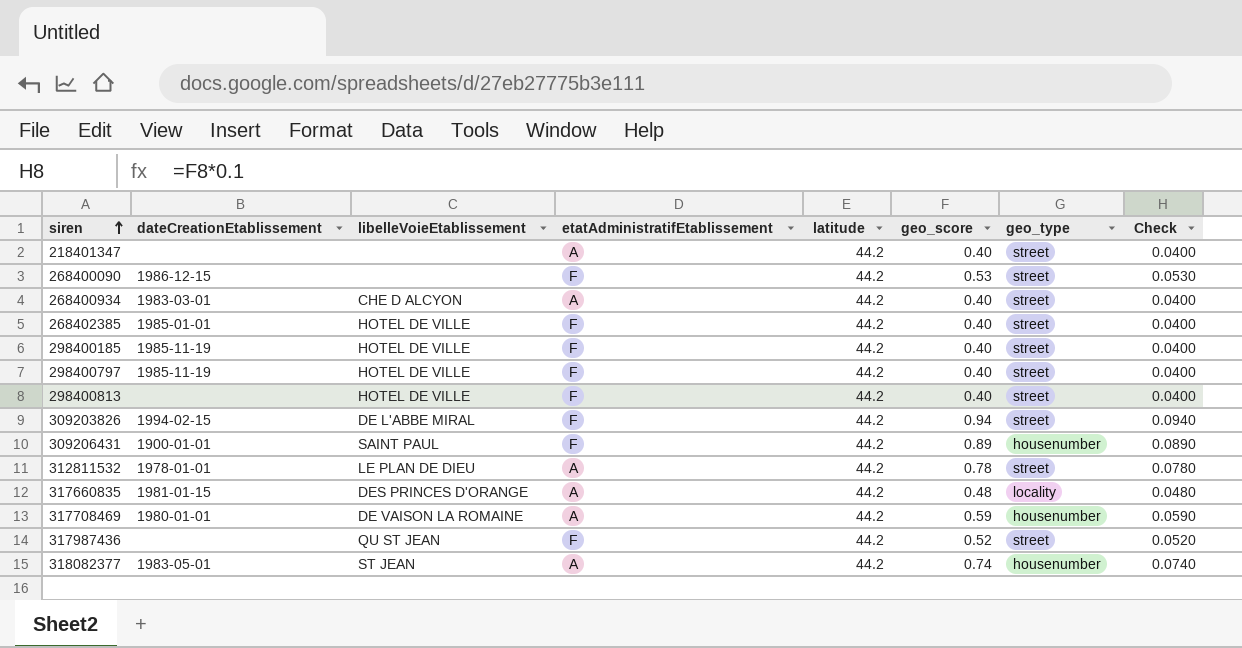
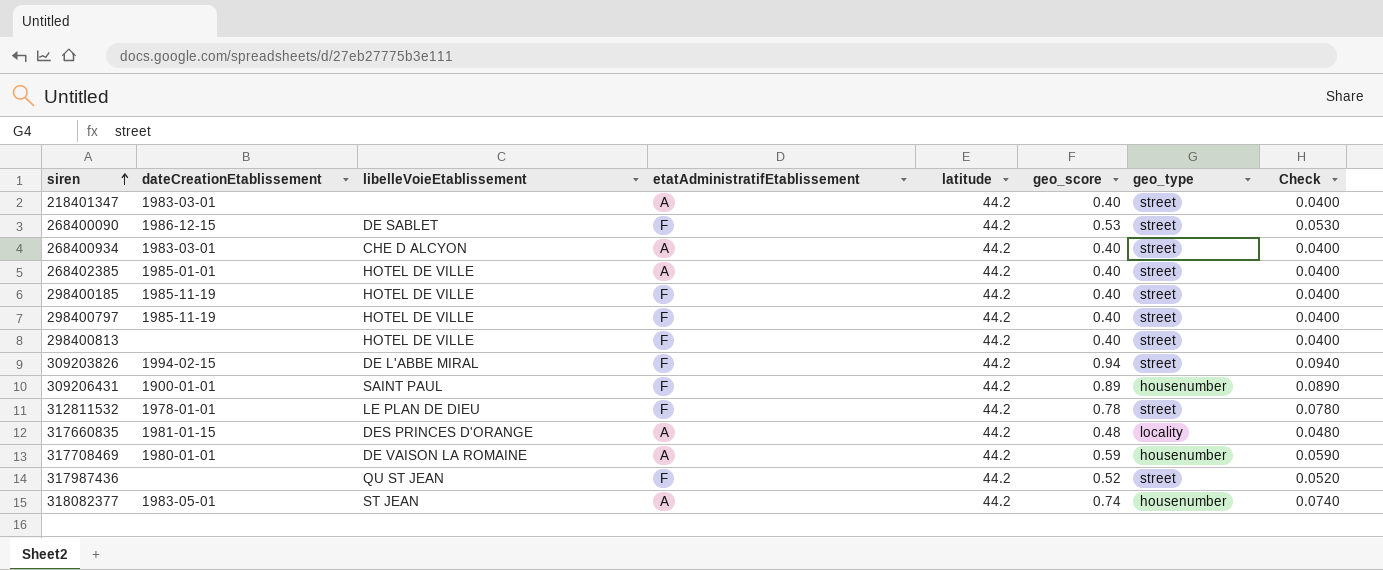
218401347 | dateCreationEtablissement: none -> 1983-03-01
268400090 | libelleVoieEtablissement: none -> DE SABLET
268402385 | etatAdministratifEtablissement: F -> A
312811532 | etatAdministratifEtablissement: A -> F

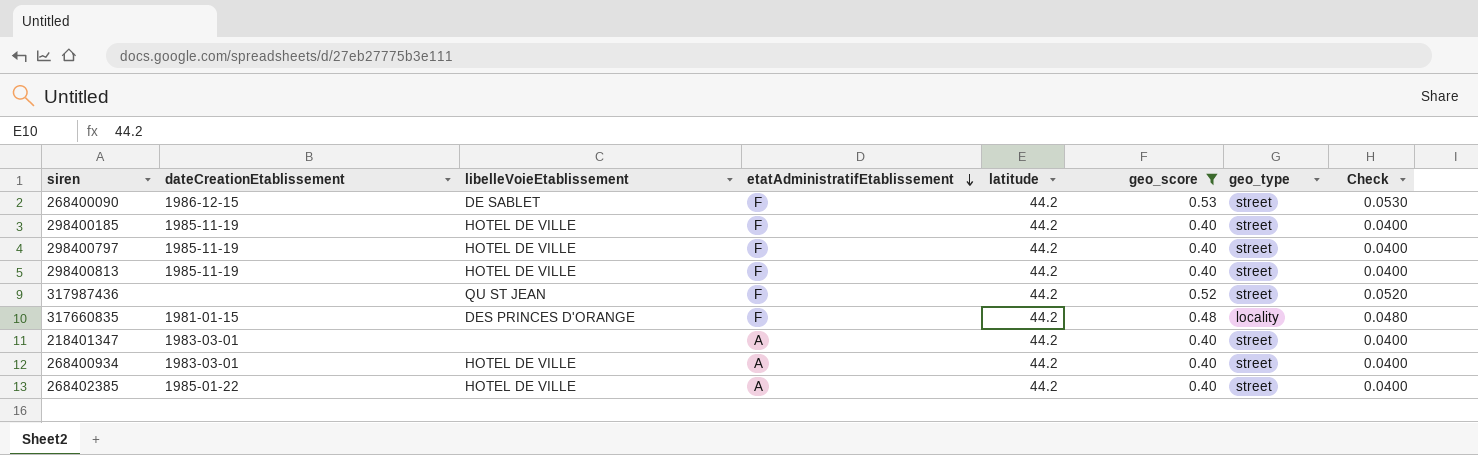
filter: none -> geo_score <= 0.53
row order: siren ascending -> etatAdministratifEtablissement descending
298400813 | dateCreationEtablissement: none -> 1985-11-19
317660835 | etatAdministratifEtablissement: A -> F
268400934 | libelleVoieEtablissement: CHE D ALCYON -> HOTEL DE VILLE
268402385 | dateCreationEtablissement: 1985-01-01 -> 1985-01-22

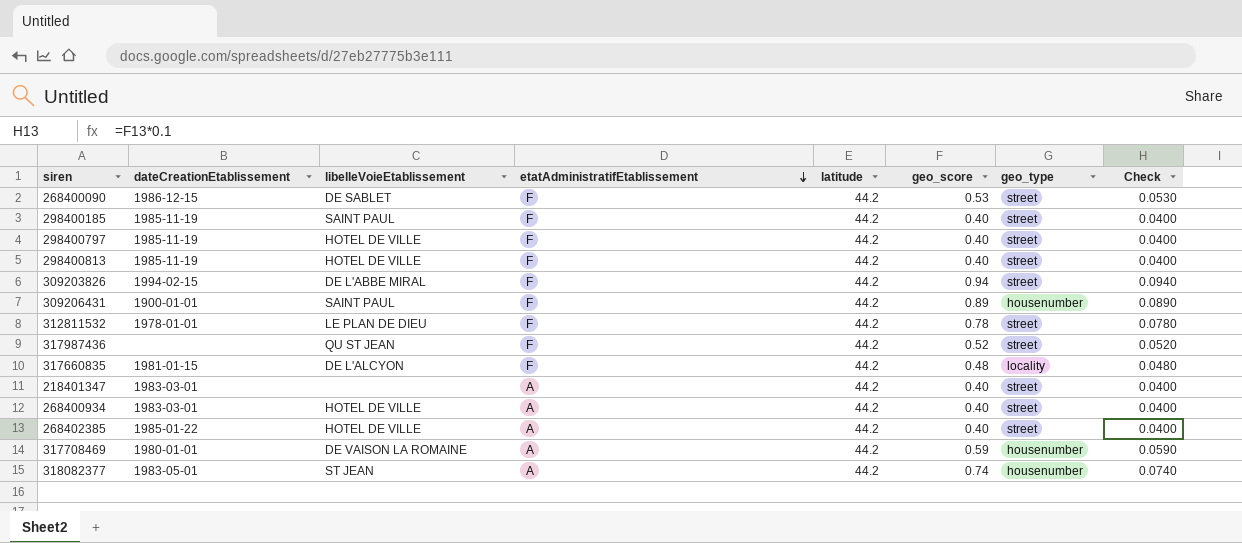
filter: geo_score <= 0.53 -> none
298400185 | libelleVoieEtablissement: HOTEL DE VILLE -> SAINT PAUL
317660835 | libelleVoieEtablissement: DES PRINCES D'ORANGE -> DE L'ALCYON

